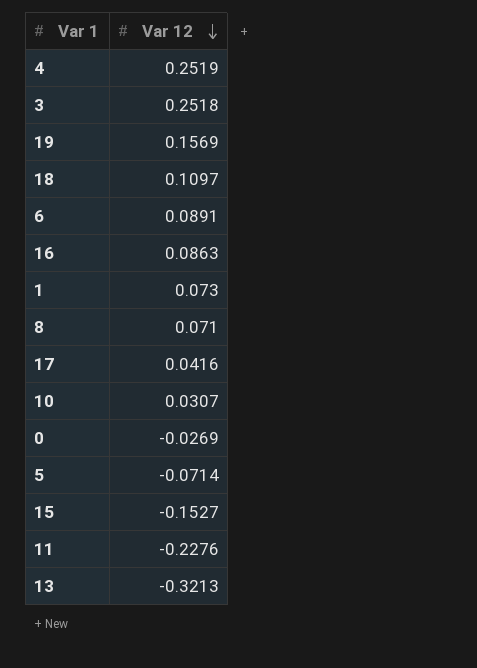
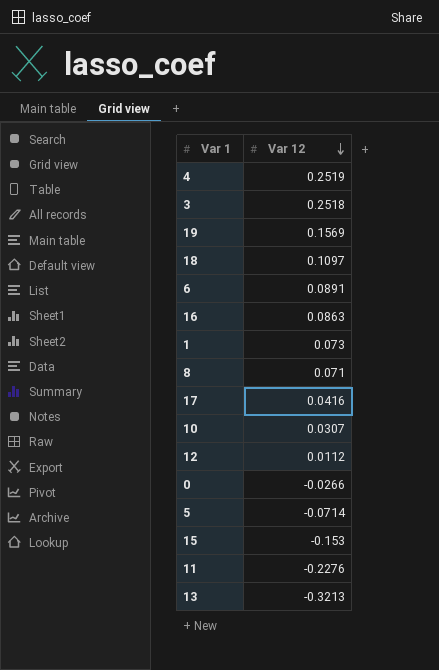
row 12: none -> 0.0112
0 | Var 12: -0.0269 -> -0.0266
15 | Var 12: -0.1527 -> -0.153

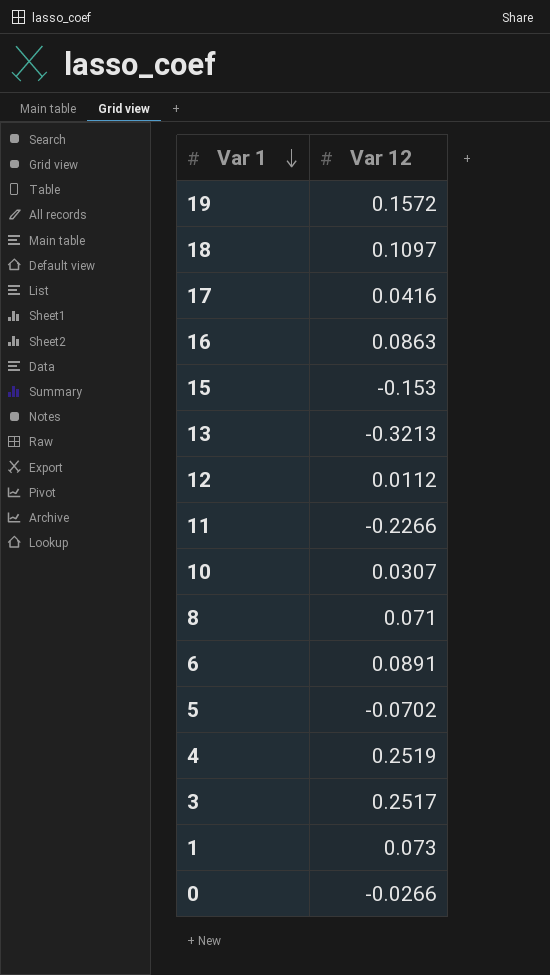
row order: Var 12 descending -> Var 1 descending
19 | Var 12: 0.1569 -> 0.1572
11 | Var 12: -0.2276 -> -0.2266
5 | Var 12: -0.0714 -> -0.0702
3 | Var 12: 0.2518 -> 0.2517

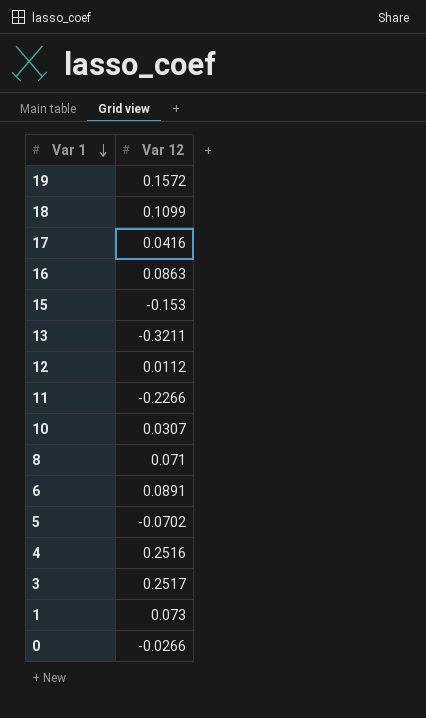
18 | Var 12: 0.1097 -> 0.1099
13 | Var 12: -0.3213 -> -0.3211
4 | Var 12: 0.2519 -> 0.2516

